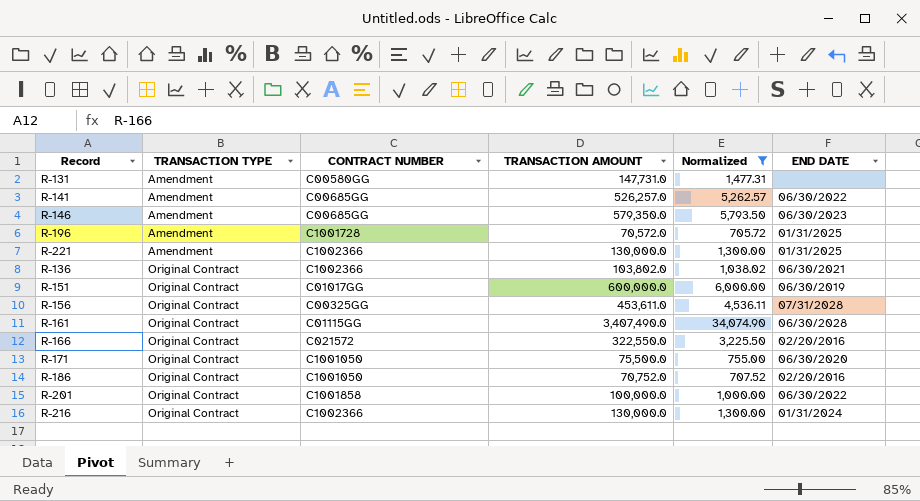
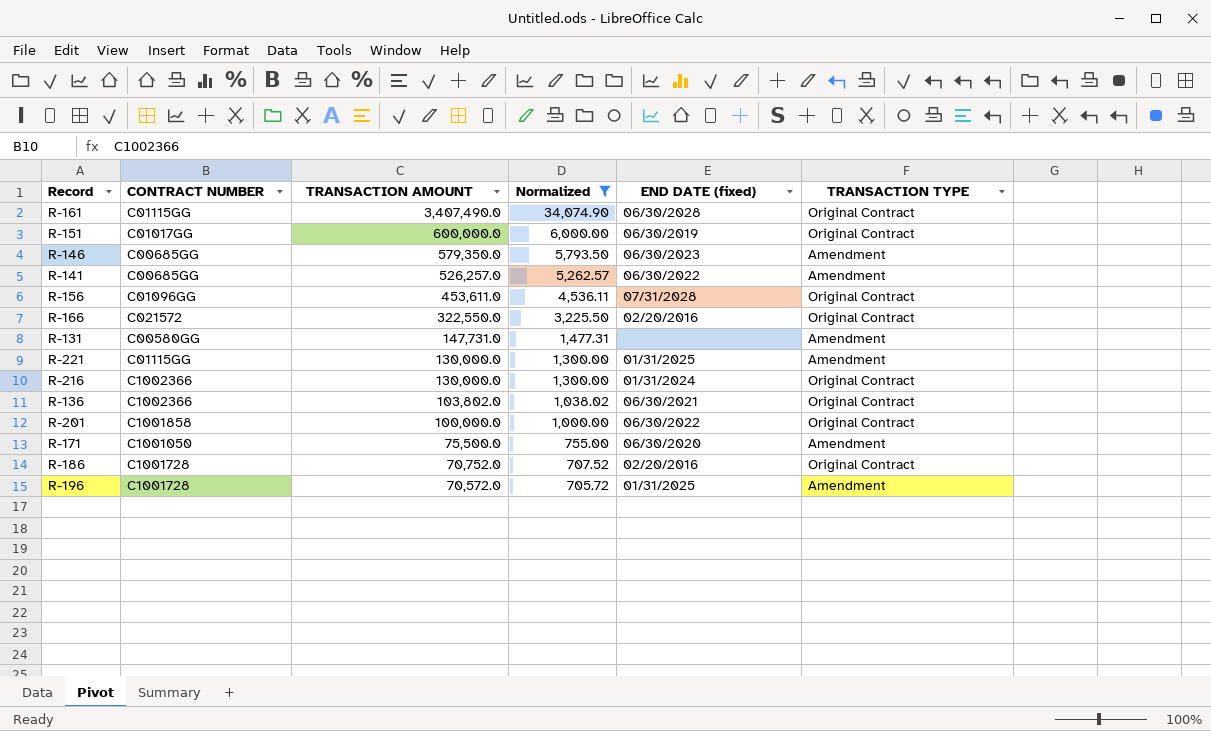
row order: TRANSACTION TYPE ascending -> TRANSACTION AMOUNT descending
column name: END DATE -> END DATE (fixed)
column TRANSACTION TYPE | position: 2 -> 6
R-156 | CONTRACT NUMBER: C00325GG -> C01096GG
R-221 | CONTRACT NUMBER: C1002366 -> C01115GG
R-171 | TRANSACTION TYPE: Original Contract -> Amendment
R-186 | CONTRACT NUMBER: C1001050 -> C1001728

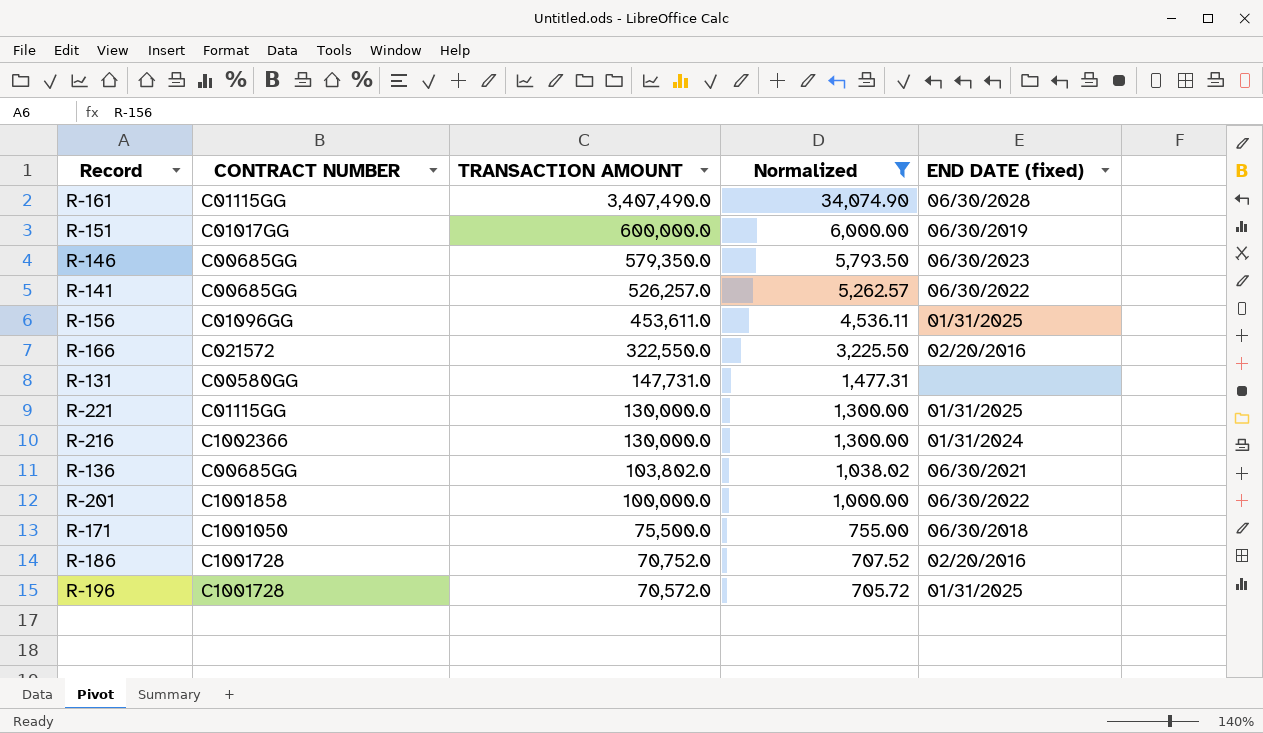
column TRANSACTION TYPE | position: 6 -> none
R-156 | END DATE (fixed): 07/31/2028 -> 01/31/2025
R-136 | CONTRACT NUMBER: C1002366 -> C00685GG
R-171 | END DATE (fixed): 06/30/2020 -> 06/30/2018

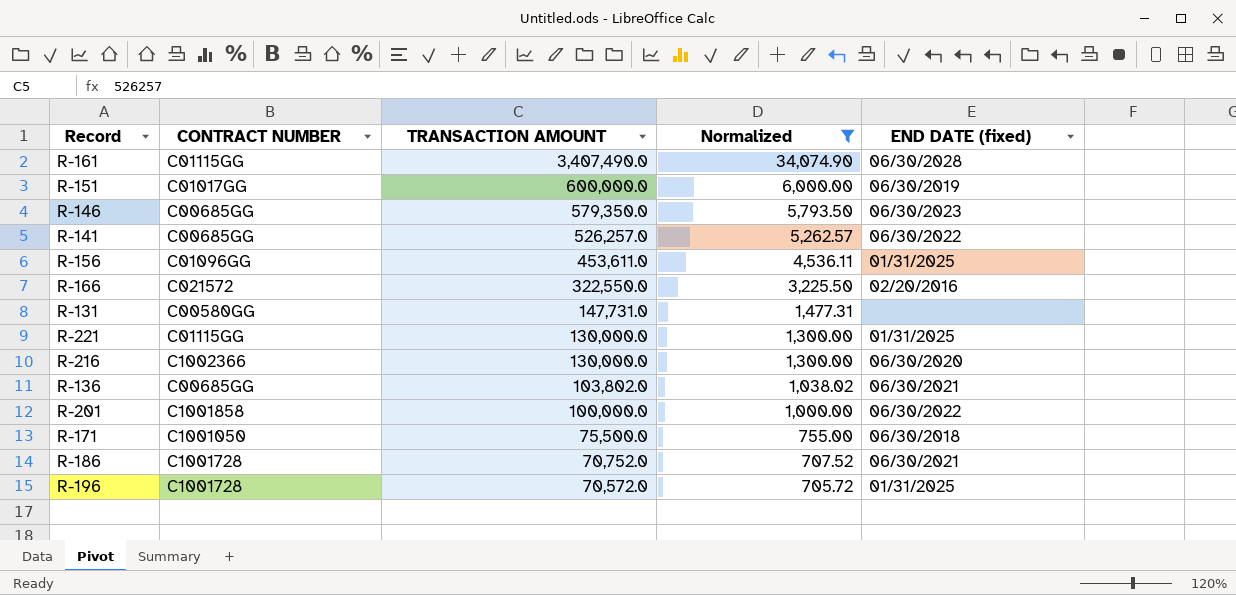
R-216 | END DATE (fixed): 01/31/2024 -> 06/30/2020
R-186 | END DATE (fixed): 02/20/2016 -> 06/30/2021

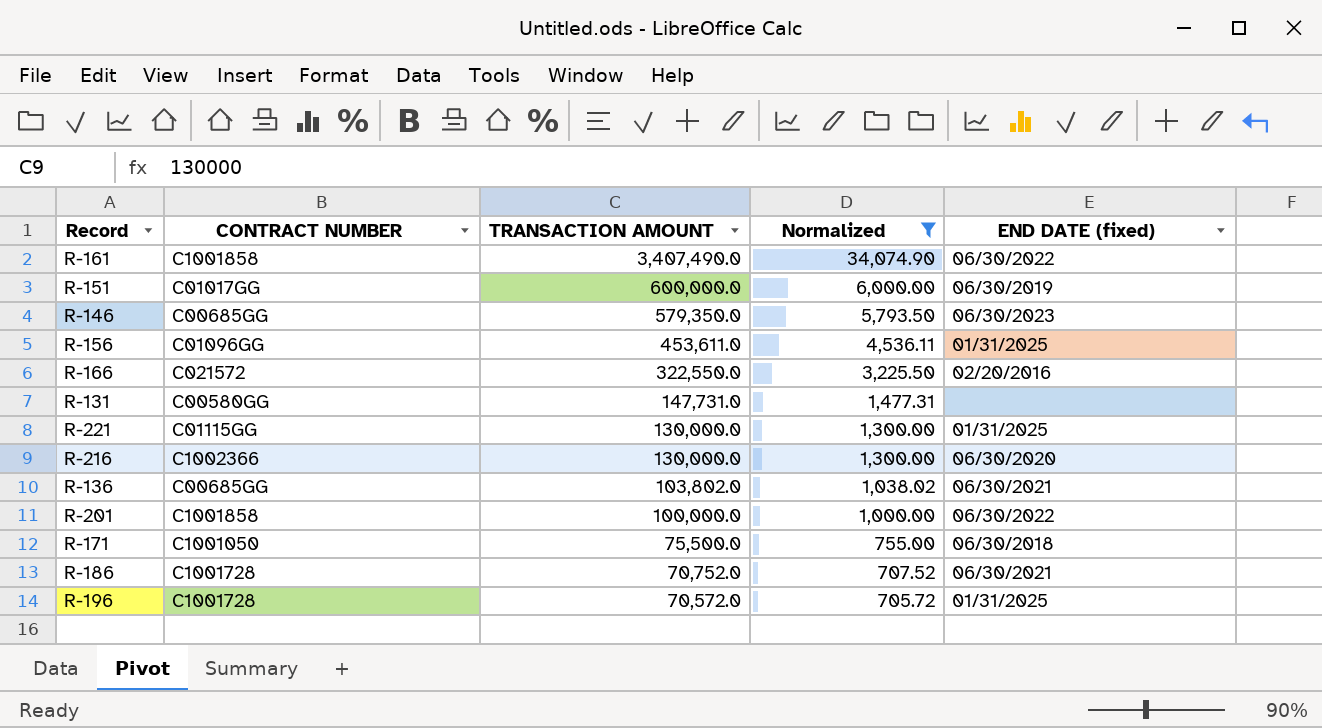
row R-141: C00685GG | 526,257.0 | 5,262.57 | 06/30/2022 -> none
R-161 | CONTRACT NUMBER: C01115GG -> C1001858
R-161 | END DATE (fixed): 06/30/2028 -> 06/30/2022

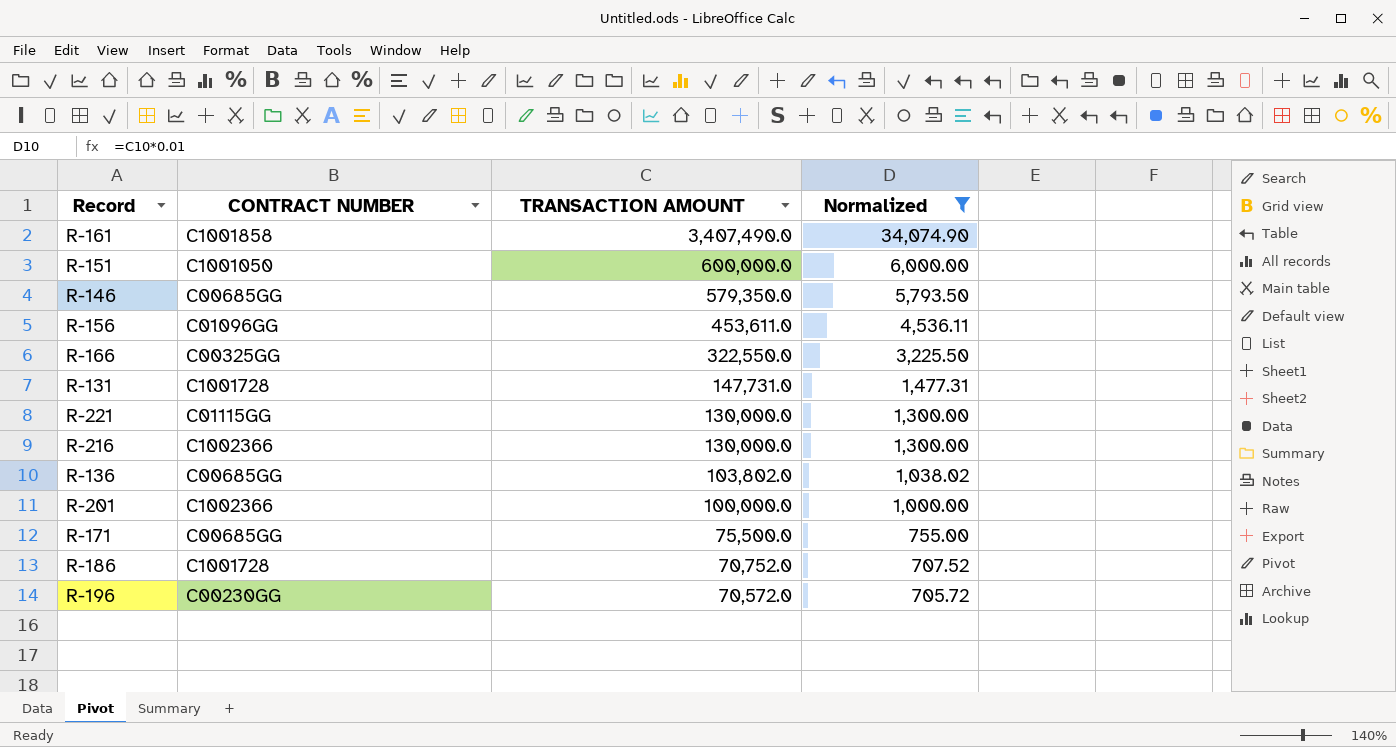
column END DATE (fixed) | position: 5 -> none
R-151 | CONTRACT NUMBER: C01017GG -> C1001050
R-166 | CONTRACT NUMBER: C021572 -> C00325GG
R-131 | CONTRACT NUMBER: C00580GG -> C1001728
R-201 | CONTRACT NUMBER: C1001858 -> C1002366
R-171 | CONTRACT NUMBER: C1001050 -> C00685GG
R-196 | CONTRACT NUMBER: C1001728 -> C00230GG

